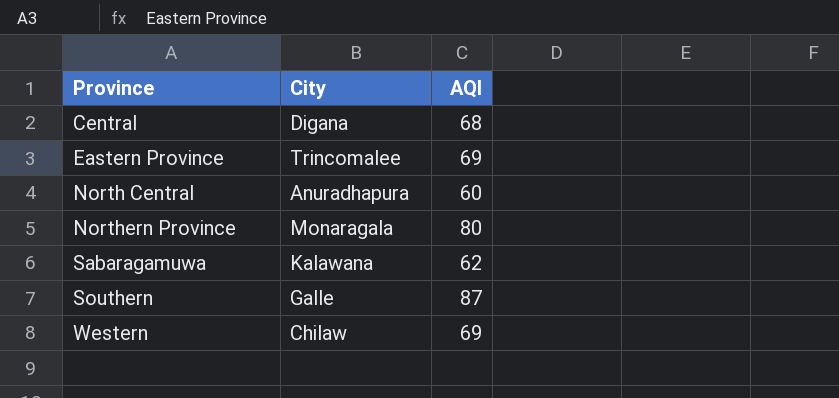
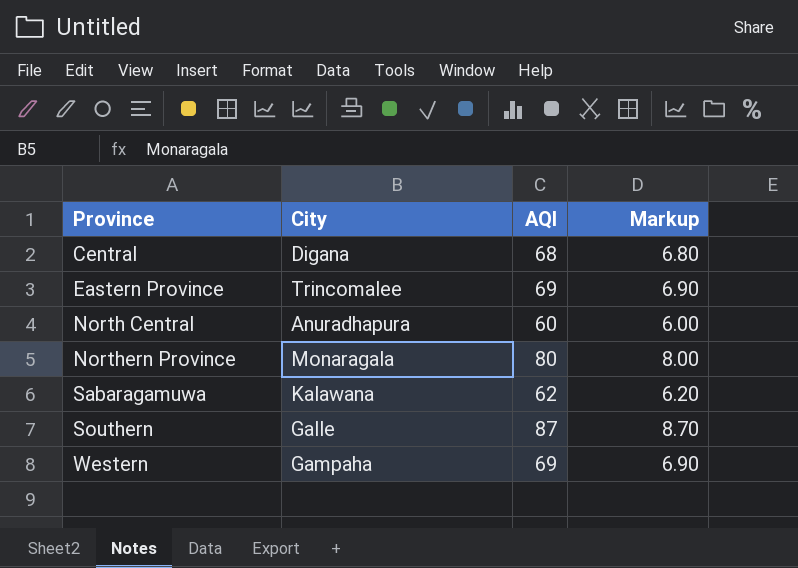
column Markup | formula: none -> [AQI] * 0.1
Western | City: Chilaw -> Gampaha

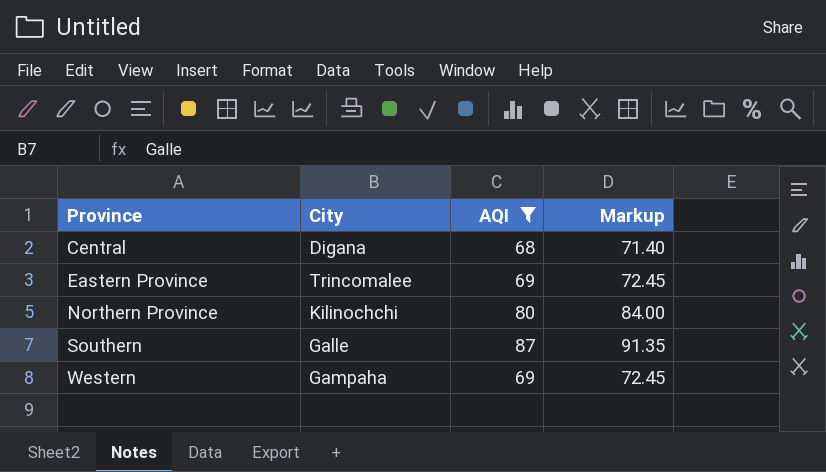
filter: none -> AQI >= 68
column Markup | formula: [AQI] * 0.1 -> [AQI] * 1.05
Northern Province | City: Monaragala -> Kilinochchi

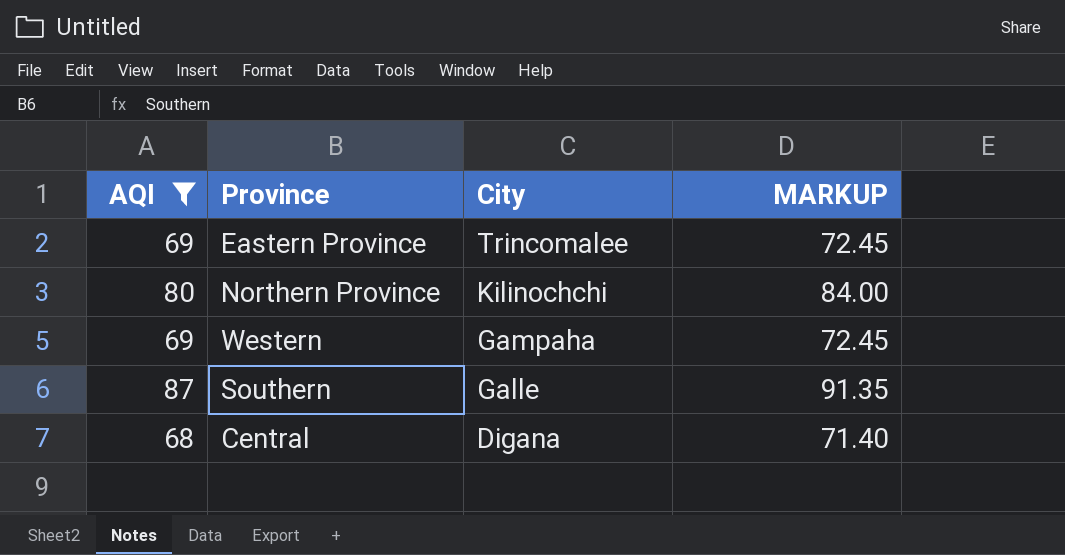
row order: Province ascending -> City descending
column AQI | position: 3 -> 1
column name: Markup -> MARKUP

